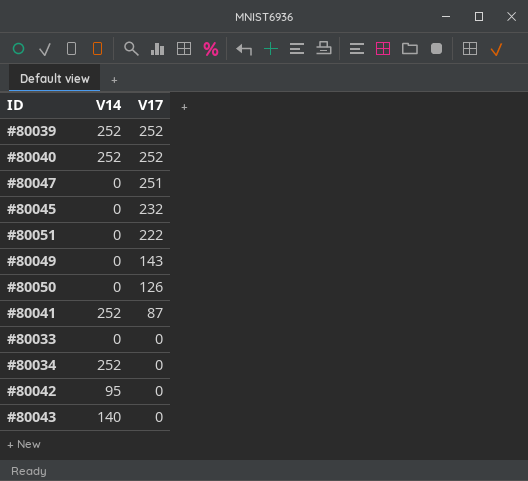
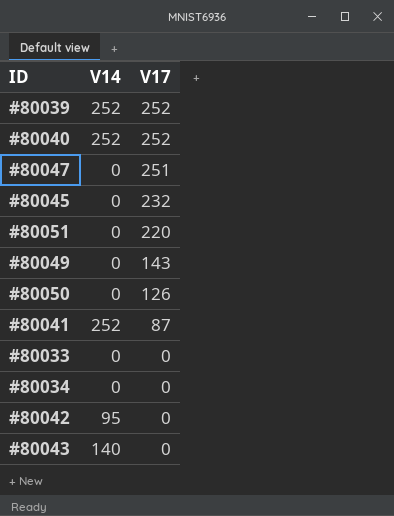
#80051 | V17: 222 -> 220
#80034 | V14: 252 -> 0

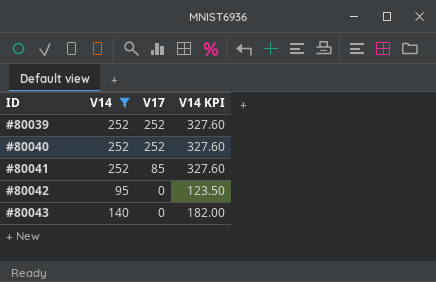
filter: none -> V14 != 0
column V14 KPI | formula: none -> [V14] * 1.3
#80041 | V17: 87 -> 85

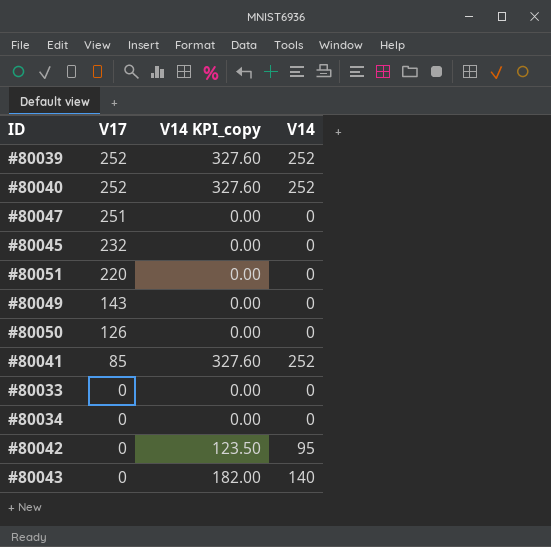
filter: V14 != 0 -> none
column name: V14 KPI -> V14 KPI_copy
column V14 | position: 2 -> 4

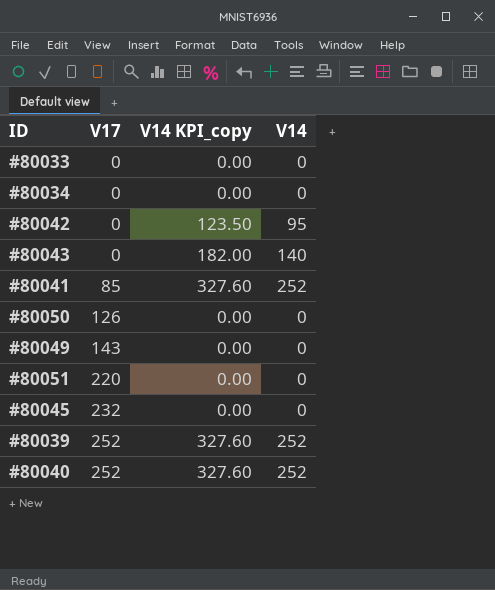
row order: V17 descending -> V17 ascending
row #80047: 251 | 0.00 | 0 -> none

